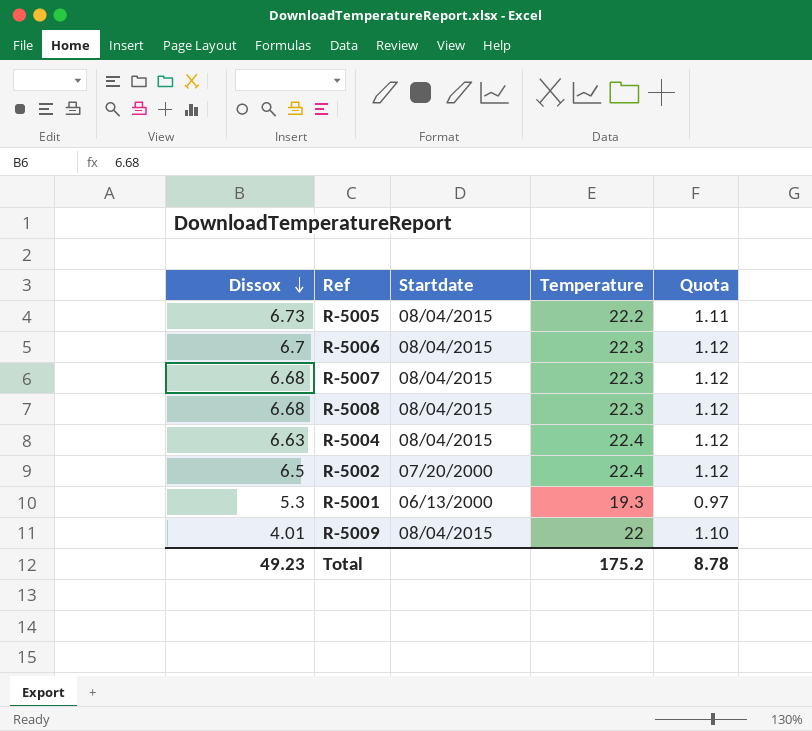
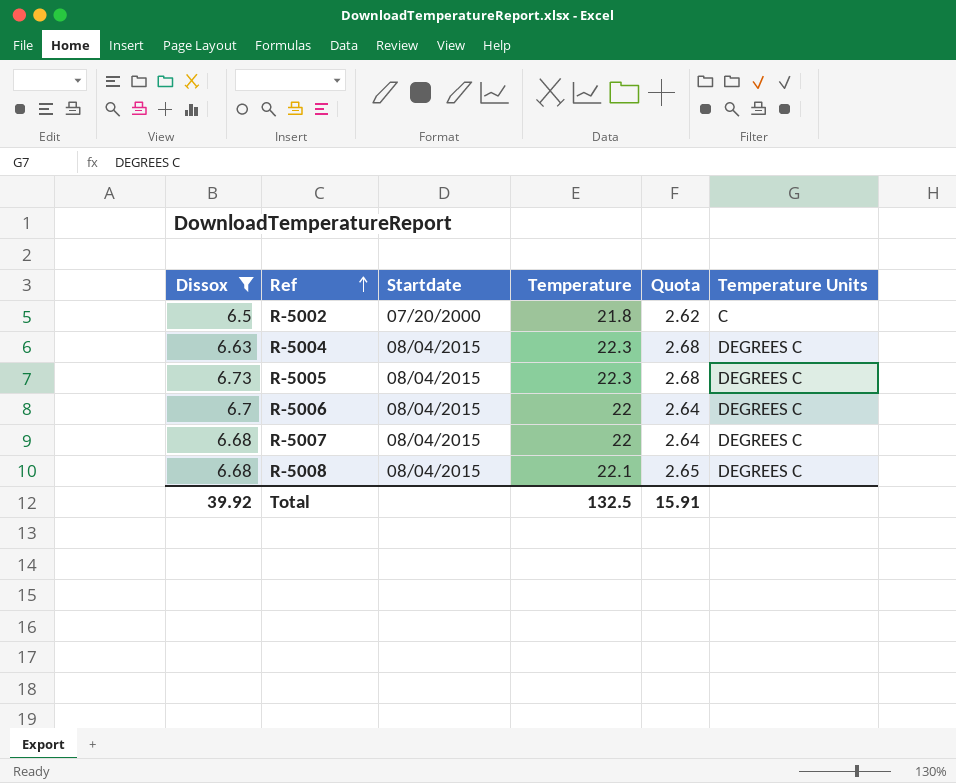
filter: none -> Dissox >= 6.5
row order: Dissox descending -> Ref ascending
column Quota | formula: [Temperature] * 0.05 -> [Temperature] * 0.12
column Temperature Units | position: none -> 6
R-5002 | Temperature: 22.4 -> 21.8
R-5004 | Temperature: 22.4 -> 22.3
R-5005 | Temperature: 22.2 -> 22.3
R-5006 | Temperature: 22.3 -> 22
R-5007 | Temperature: 22.3 -> 22
R-5008 | Temperature: 22.3 -> 22.1
Total | Dissox: 49.23 -> 39.92
Total | Temperature: 175.2 -> 132.5
Total | Quota: 8.78 -> 15.91

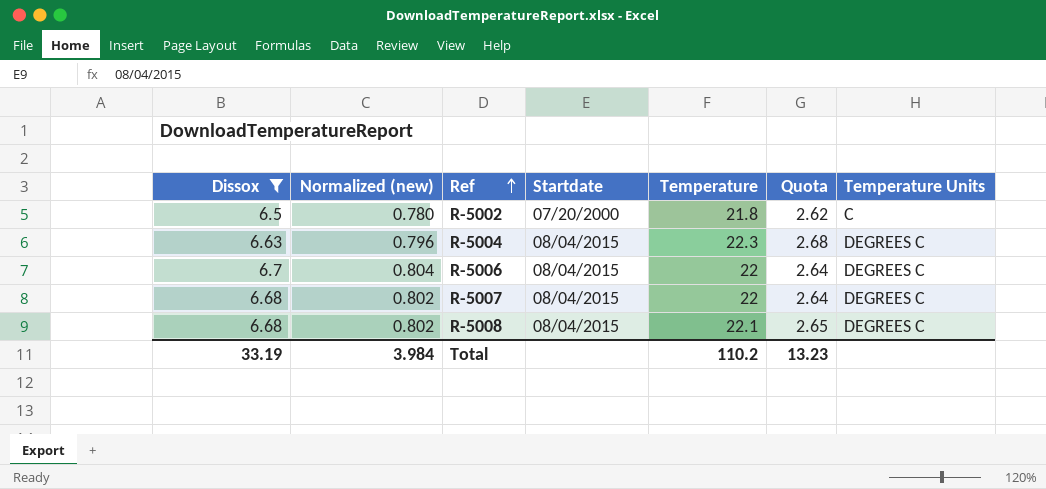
column Normalized (new) | formula: none -> [Dissox] * 0.12
row R-5005: 6.73 | 08/04/2015 | 22.3 | 2.68 | DEGREES C -> none
Total | Dissox: 39.92 -> 33.19
Total | Temperature: 132.5 -> 110.2
Total | Quota: 15.91 -> 13.23

